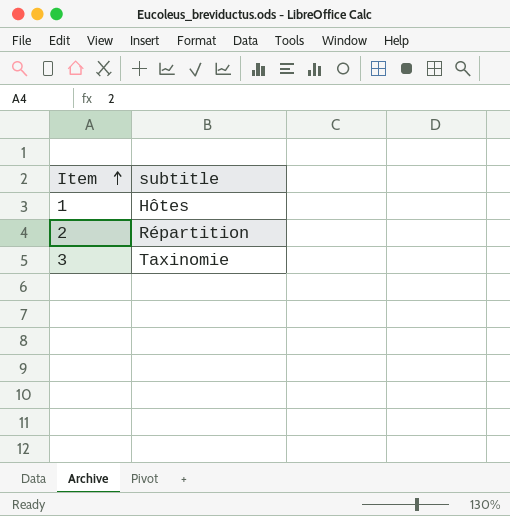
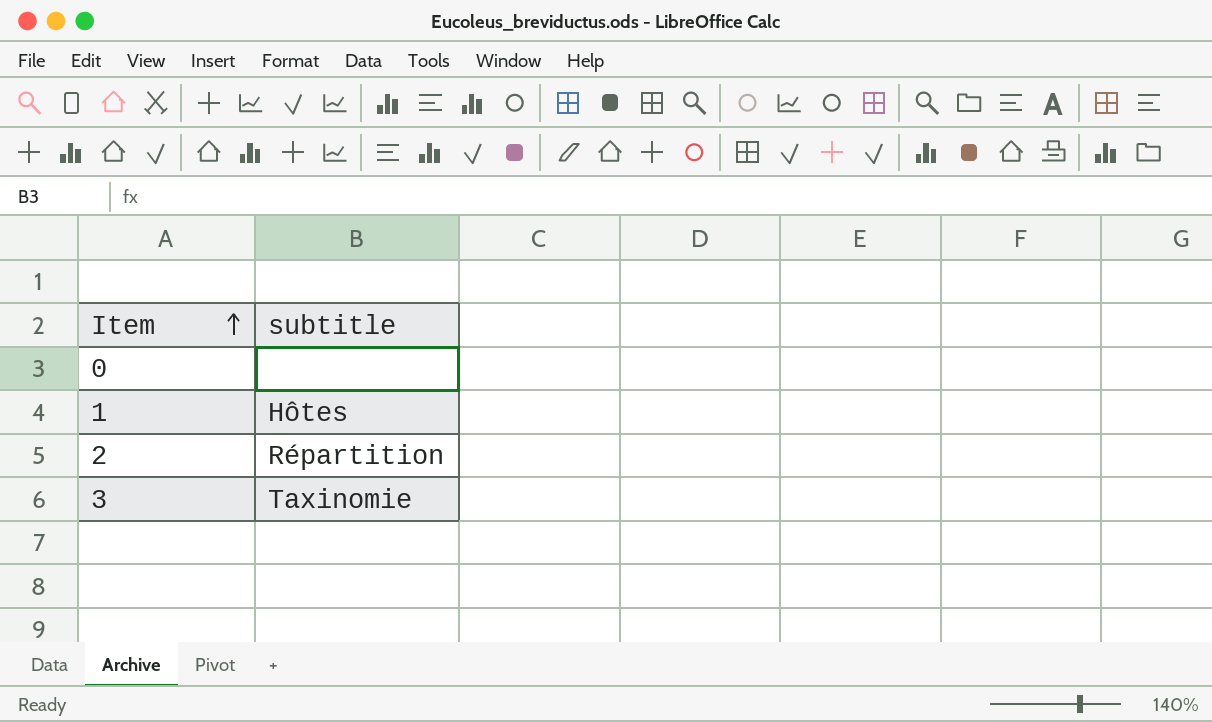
row 0: none -> none

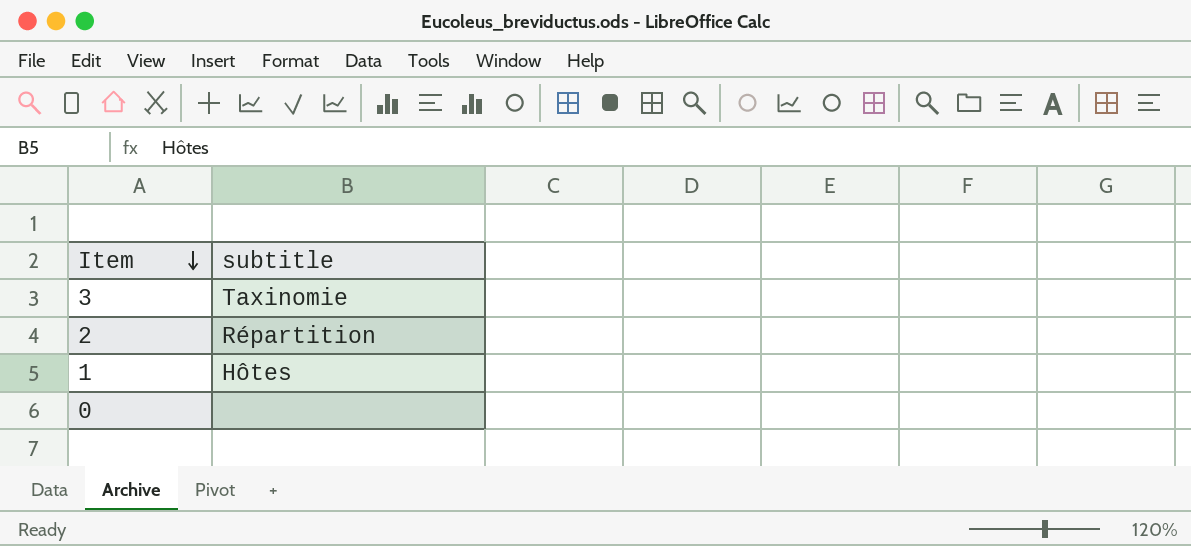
row order: Item ascending -> Item descending

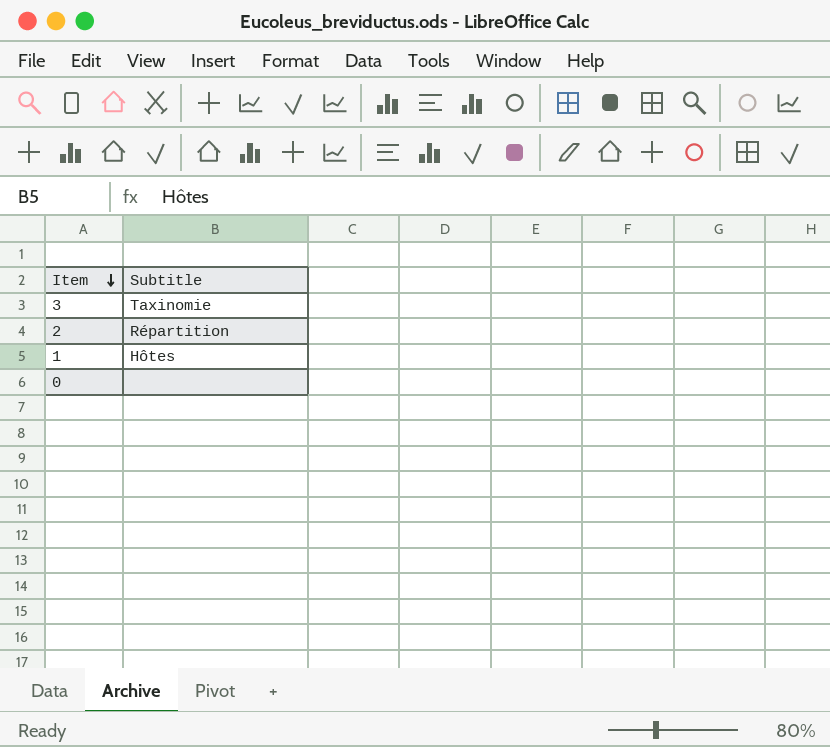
column name: subtitle -> Subtitle

